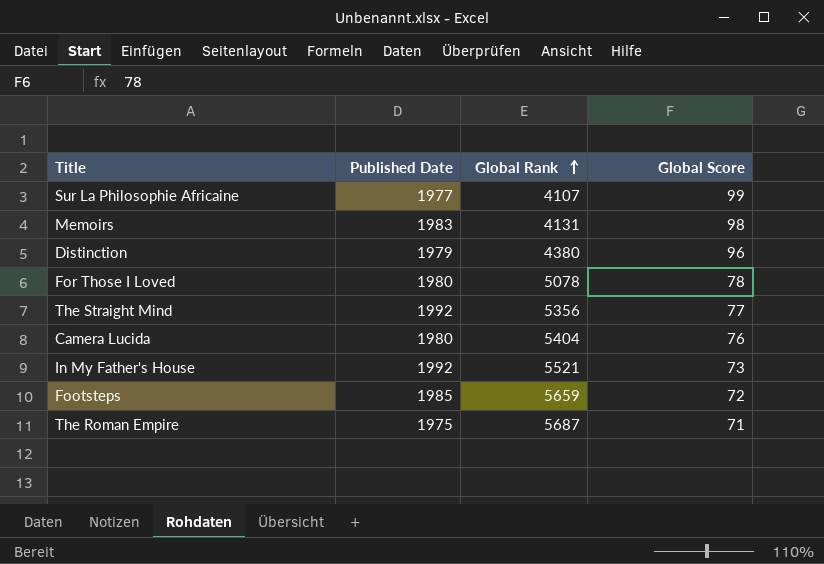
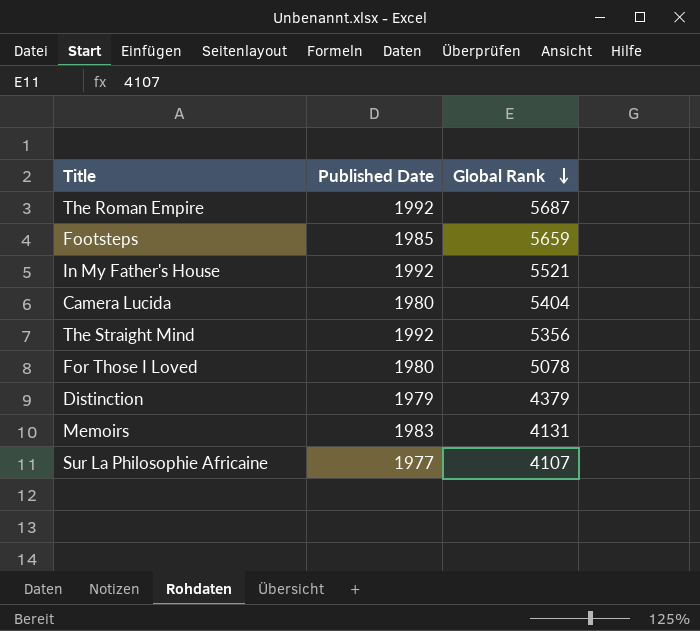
row order: Global Rank ascending -> Global Rank descending
column Global Score | position: 4 -> none
The Roman Empire | Published Date: 1975 -> 1992
Distinction | Global Rank: 4380 -> 4379

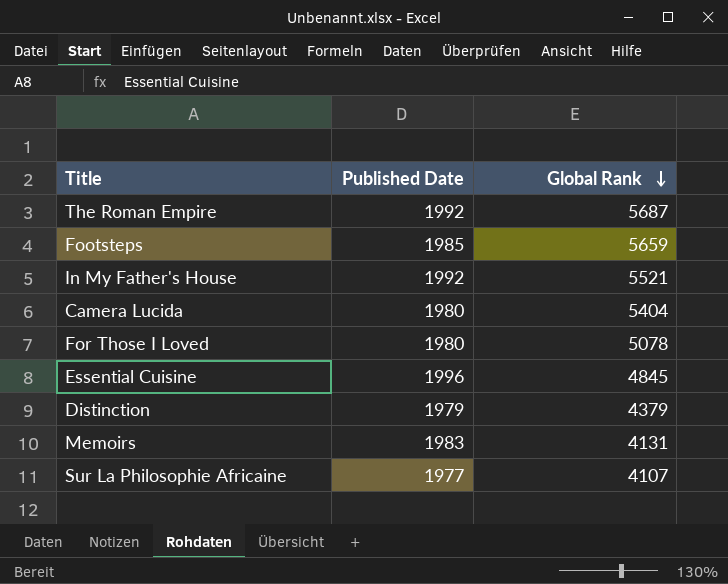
row The Straight Mind: 1992 | 5356 -> none
row Essential Cuisine: none -> 1996 | 4845

